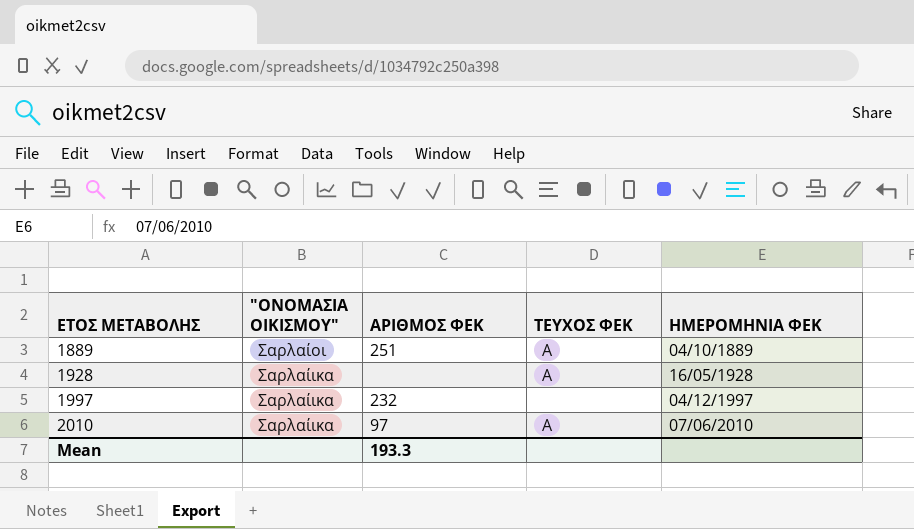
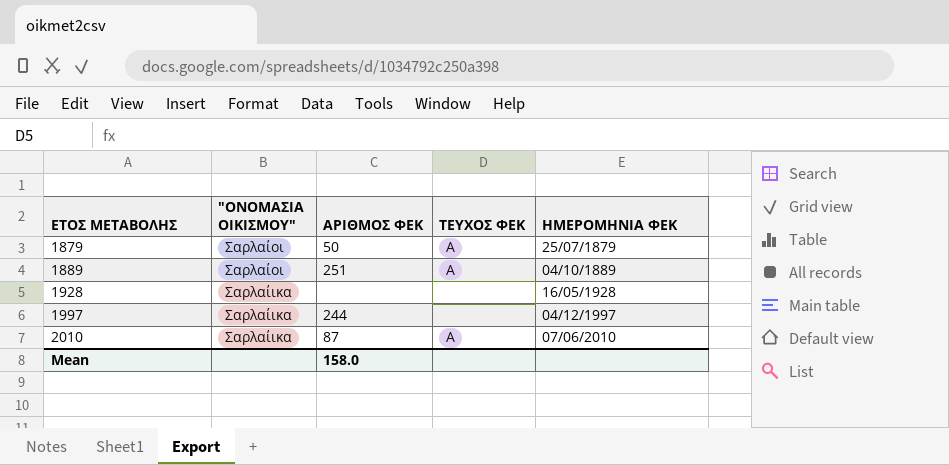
row 1879: none -> Σαρλαίοι | 50 | Α | 25/07/1879
1928 | ΤΕΥΧΟΣ ΦΕΚ: Α -> none
1997 | ΑΡΙΘΜΟΣ ΦΕΚ: 232 -> 244
2010 | ΑΡΙΘΜΟΣ ΦΕΚ: 97 -> 87
Mean | ΑΡΙΘΜΟΣ ΦΕΚ: 193.3 -> 158.0

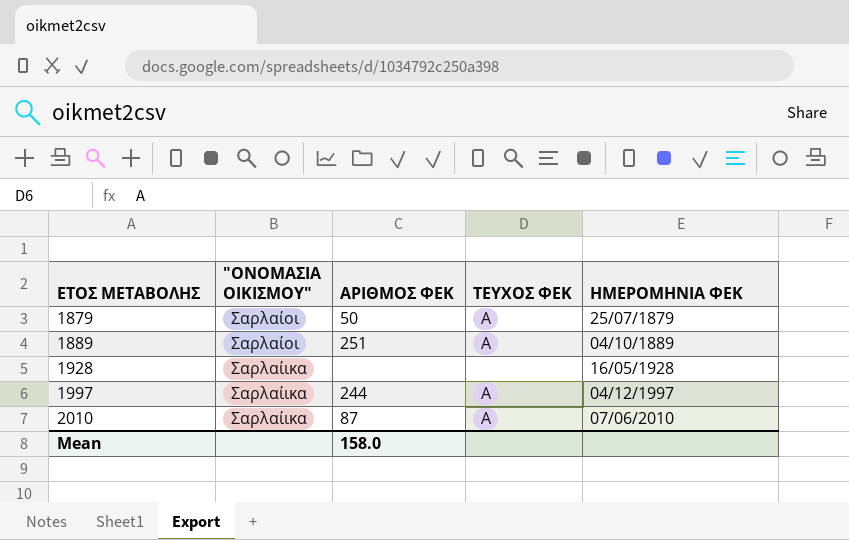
1997 | ΤΕΥΧΟΣ ΦΕΚ: none -> Α

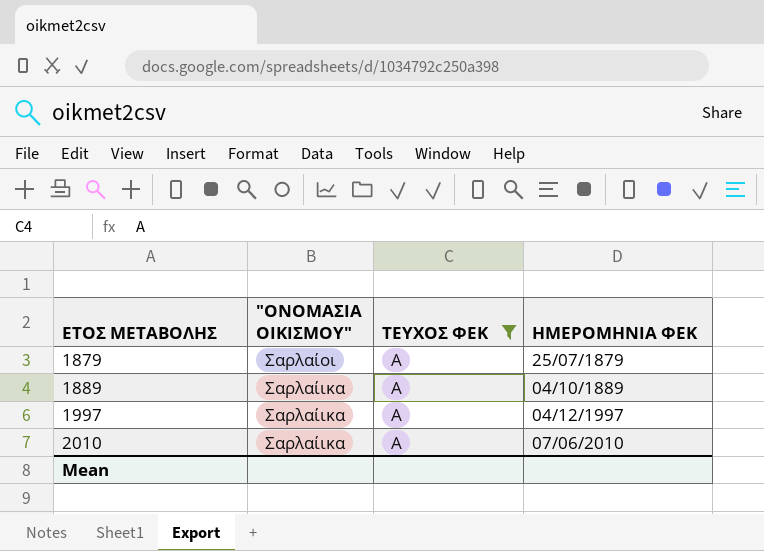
filter: none -> ΤΕΥΧΟΣ ΦΕΚ = Α
column ΑΡΙΘΜΟΣ ΦΕΚ | position: 3 -> none
1889 | "ΟΝΟΜΑΣΙΑ ΟΙΚΙΣΜΟΥ": Σαρλαίοι -> Σαρλαίικα

